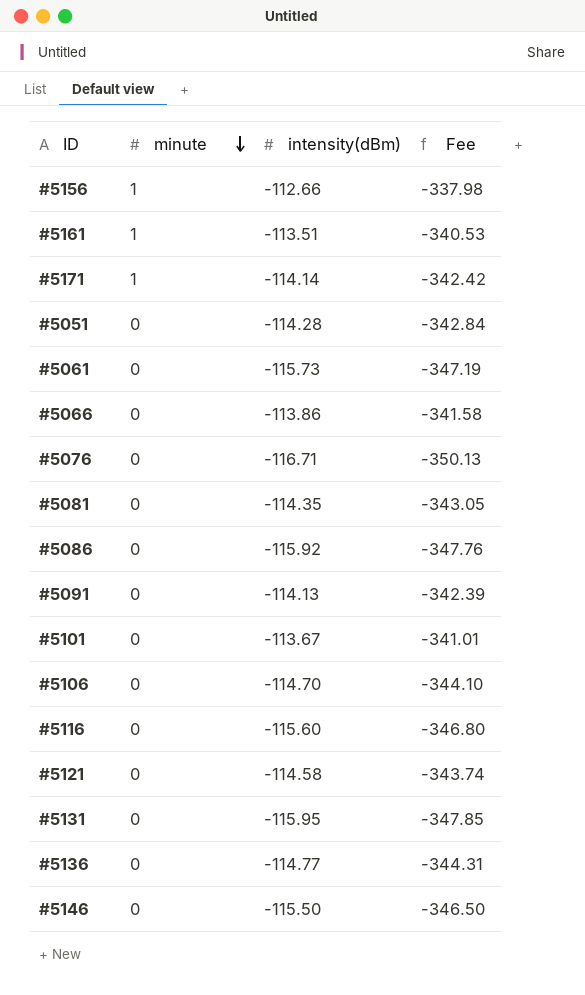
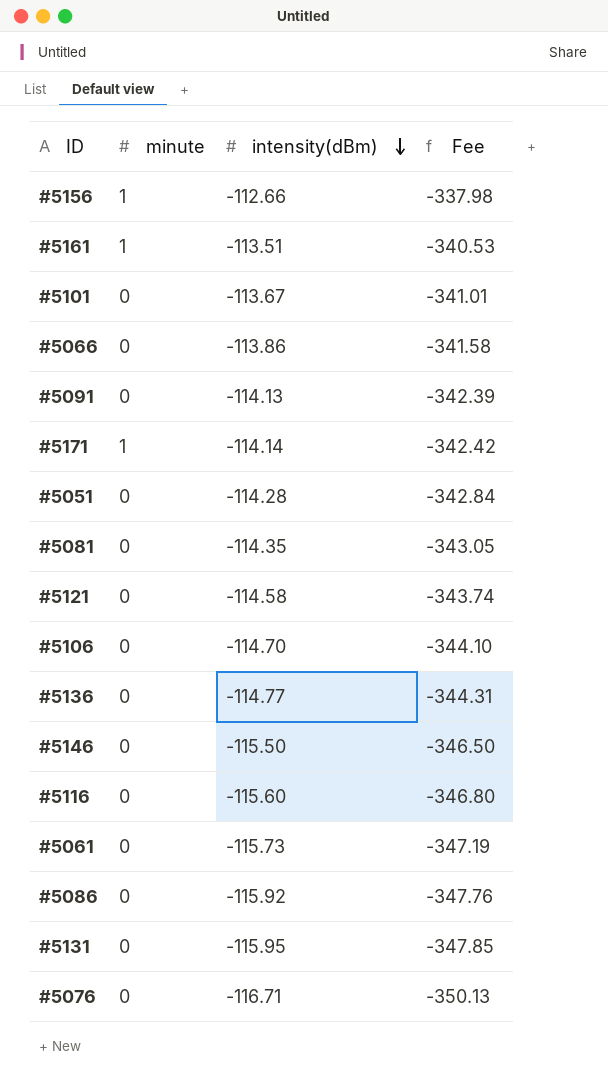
row order: minute descending -> intensity(dBm) descending

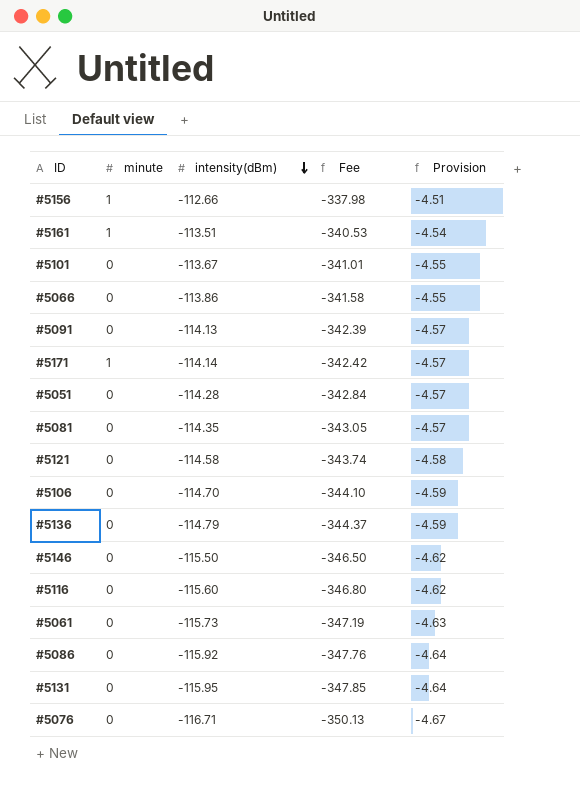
column Provision | formula: none -> [intensity(dBm)] * 0.04
#5136 | intensity(dBm): -114.77 -> -114.79
#5136 | Fee: -344.31 -> -344.37

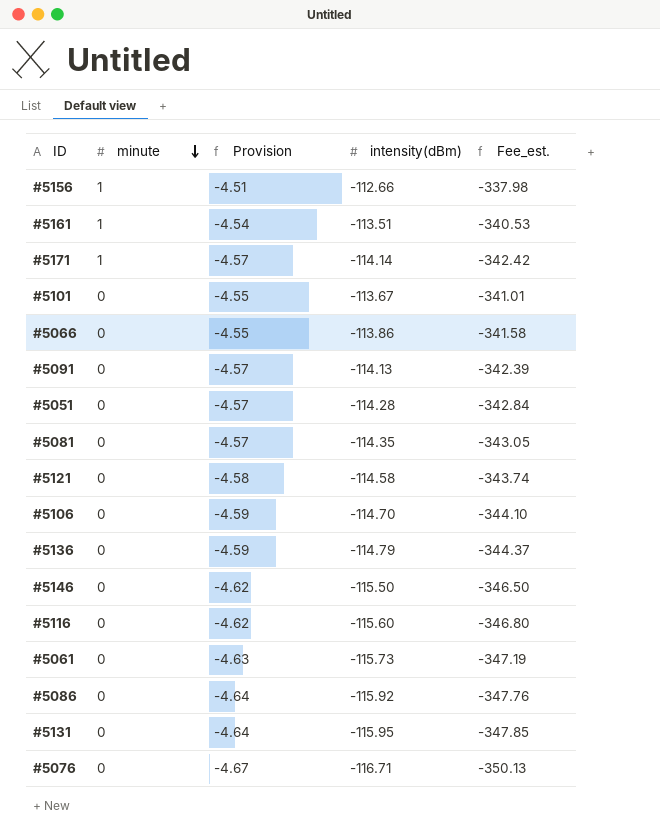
row order: intensity(dBm) descending -> minute descending
column Provision | position: 5 -> 3
column name: Fee -> Fee_est.

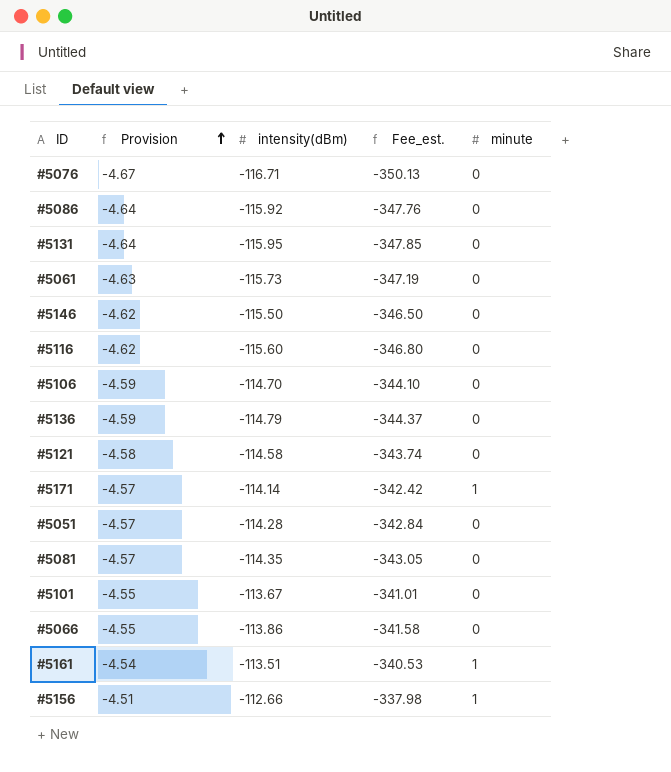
row order: minute descending -> Provision ascending
column minute | position: 2 -> 5
row #5091: 0 | -4.57 | -114.13 | -342.39 -> none

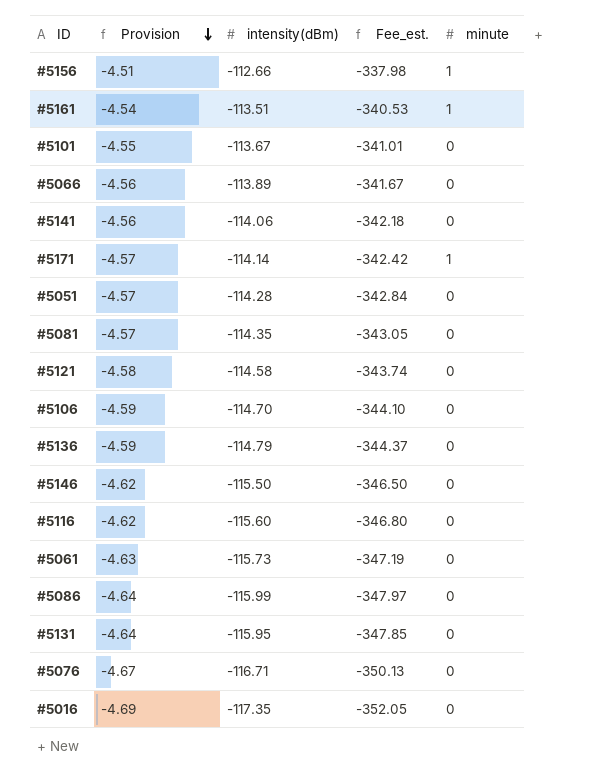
row order: Provision ascending -> Provision descending
#5066 | Provision: -4.55 -> -4.56
#5066 | intensity(dBm): -113.86 -> -113.89
#5066 | Fee_est.: -341.58 -> -341.67
row #5141: none -> -4.56 | -114.06 | -342.18 | 0
#5086 | intensity(dBm): -115.92 -> -115.99
#5086 | Fee_est.: -347.76 -> -347.97
row #5016: none -> -4.69 | -117.35 | -352.05 | 0

